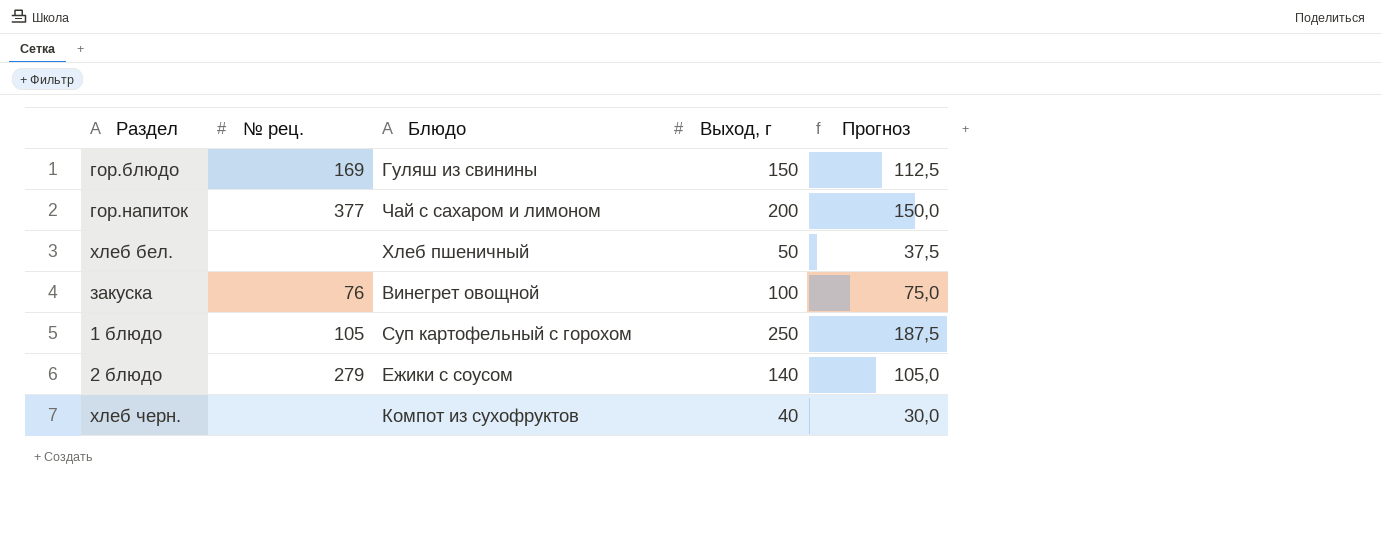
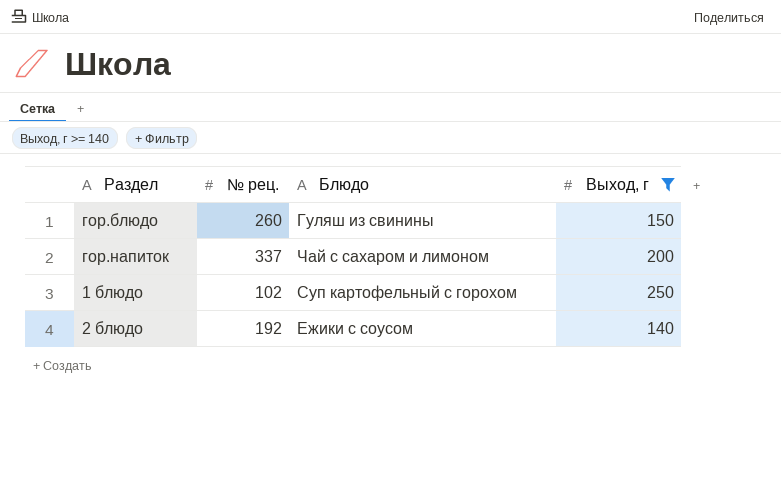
filter: none -> Выход, г >= 140
column Прогноз | formula: [Выход, г] * 0,75 -> none
гор.блюдо | № рец.: 169 -> 260
гор.напиток | № рец.: 377 -> 337
1 блюдо | № рец.: 105 -> 102
2 блюдо | № рец.: 279 -> 192

